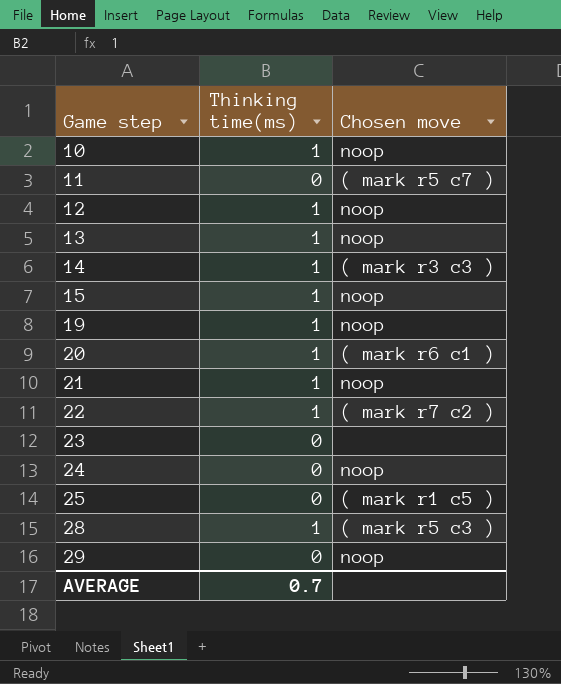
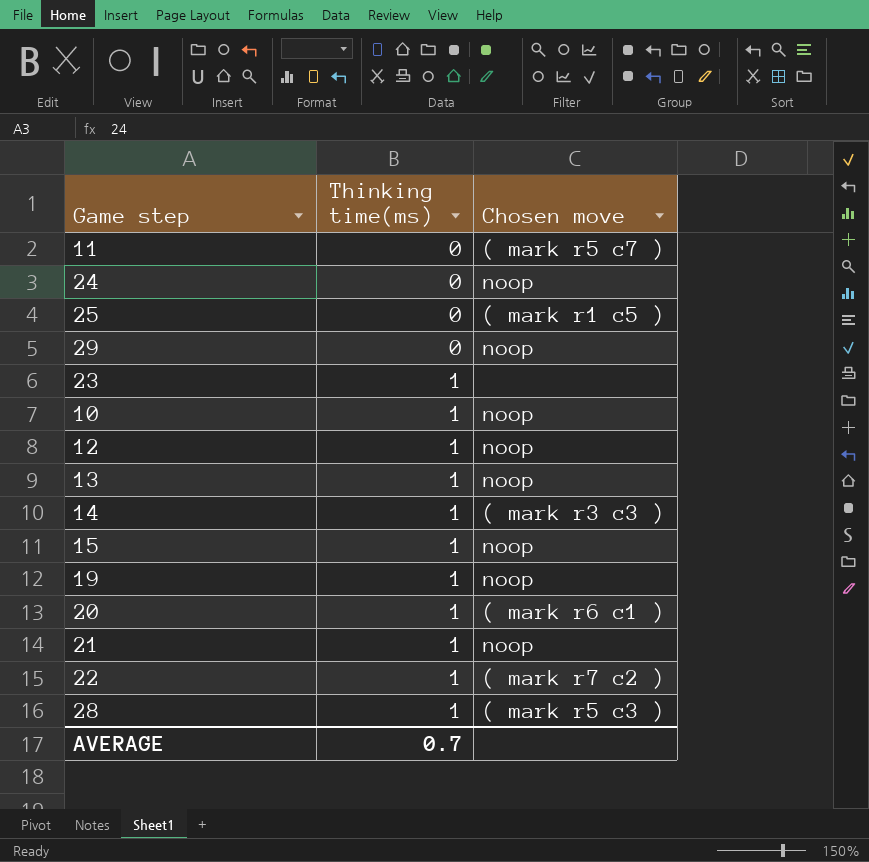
row order: Game step ascending -> Thinking time(ms) ascending
23 | Thinking time(ms): 0 -> 1

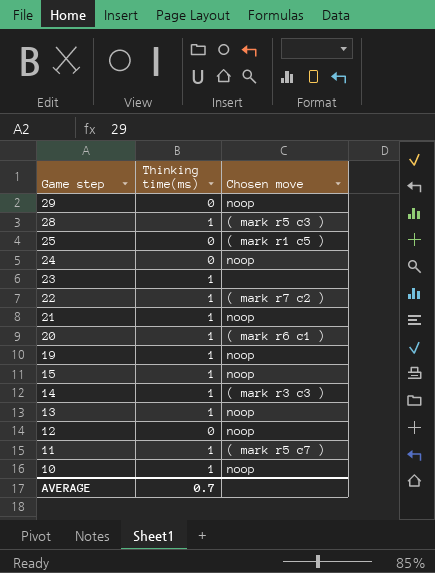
row order: Thinking time(ms) ascending -> Game step descending
12 | Thinking time(ms): 1 -> 0
11 | Thinking time(ms): 0 -> 1

